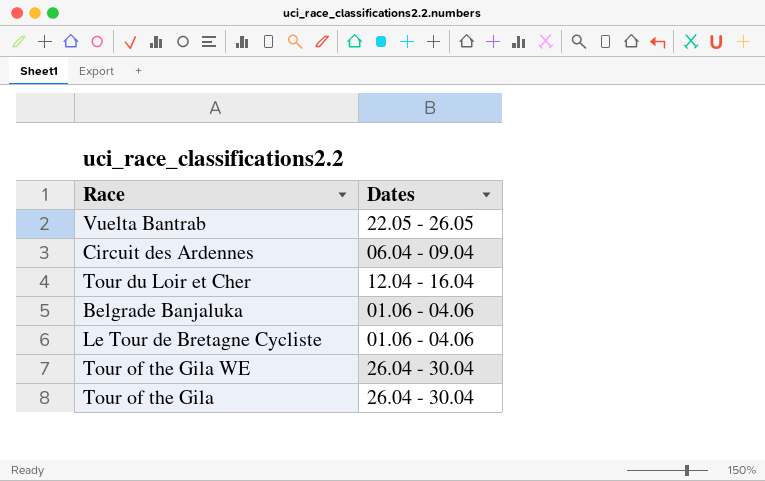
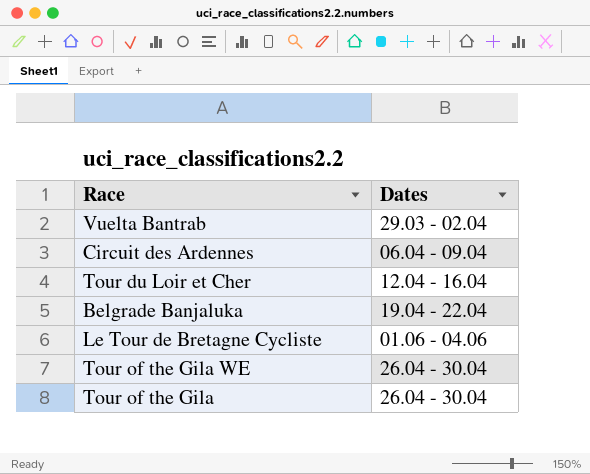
Vuelta Bantrab | Dates: 22.05 - 26.05 -> 29.03 - 02.04
Belgrade Banjaluka | Dates: 01.06 - 04.06 -> 19.04 - 22.04

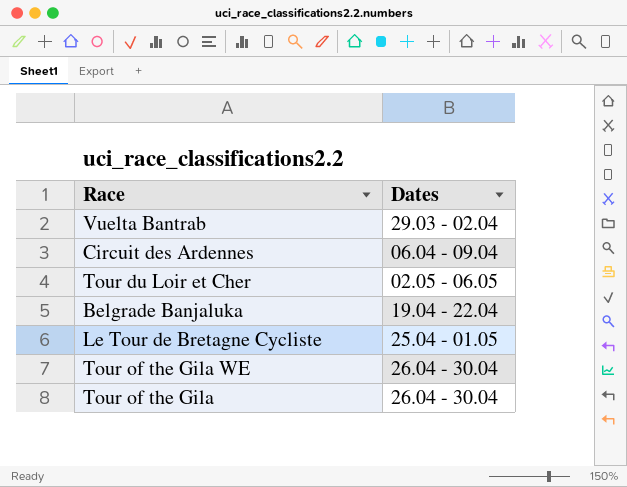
Tour du Loir et Cher | Dates: 12.04 - 16.04 -> 02.05 - 06.05
Le Tour de Bretagne Cycliste | Dates: 01.06 - 04.06 -> 25.04 - 01.05

